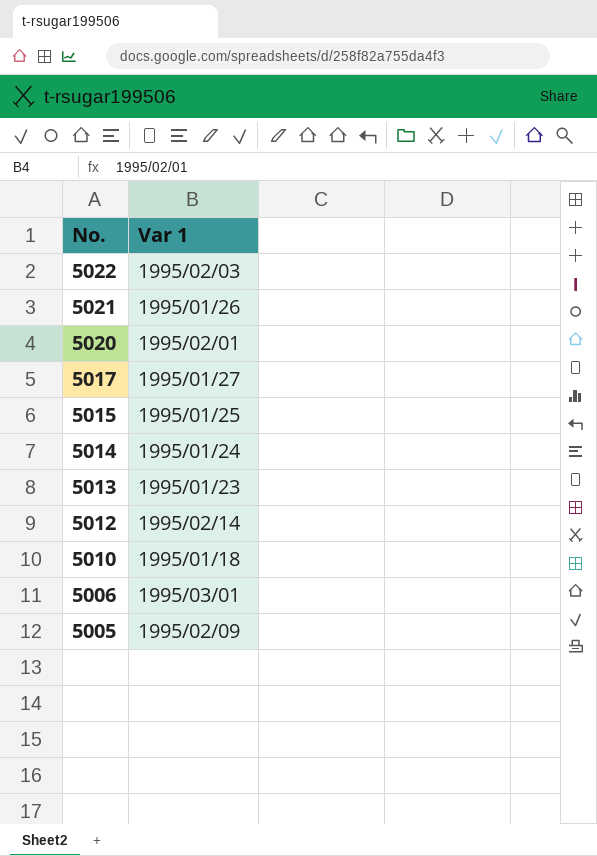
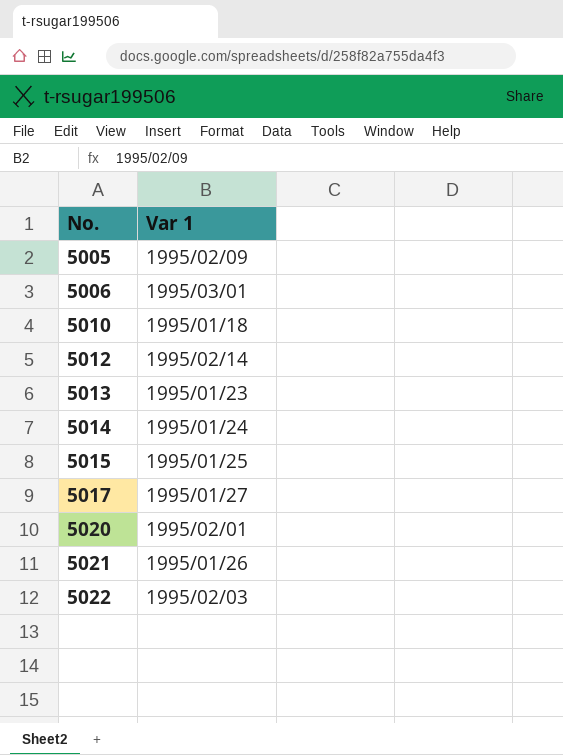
row order: No. descending -> No. ascending

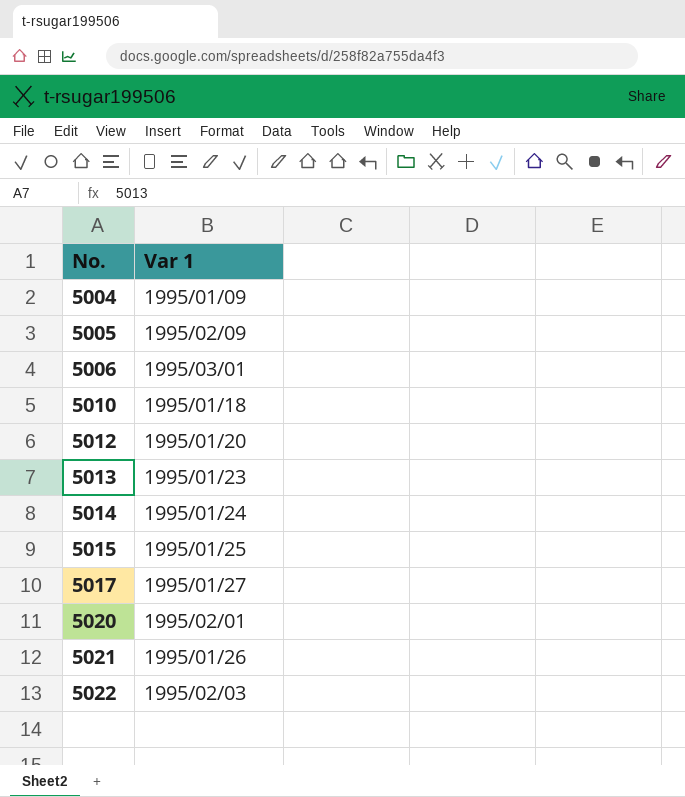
row 5004: none -> 1995/01/09
5012 | Var 1: 1995/02/14 -> 1995/01/20

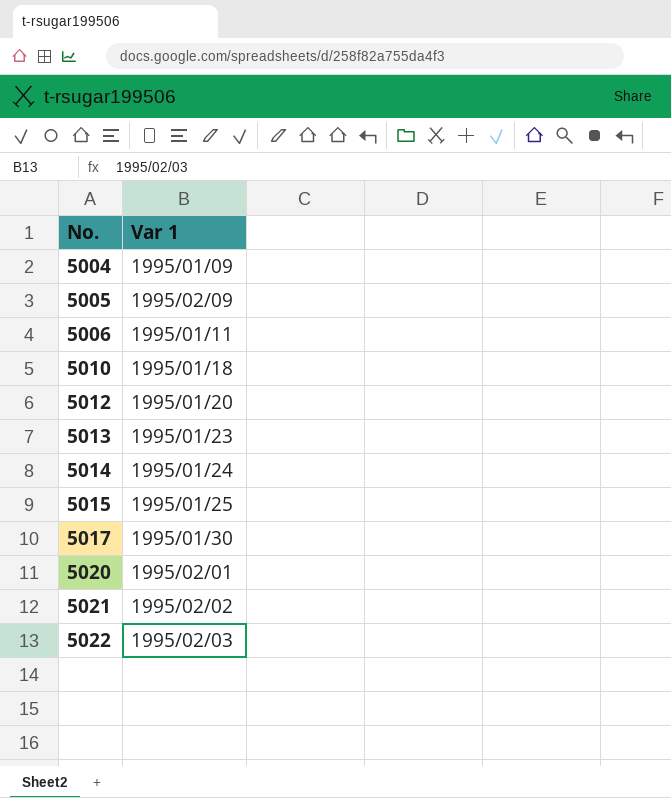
5006 | Var 1: 1995/03/01 -> 1995/01/11
5017 | Var 1: 1995/01/27 -> 1995/01/30
5021 | Var 1: 1995/01/26 -> 1995/02/02

